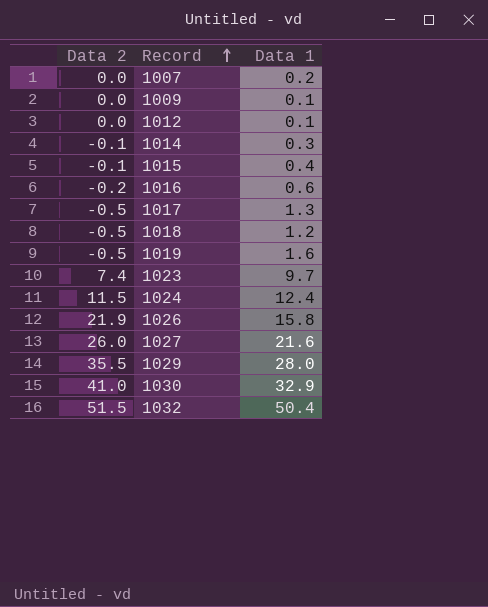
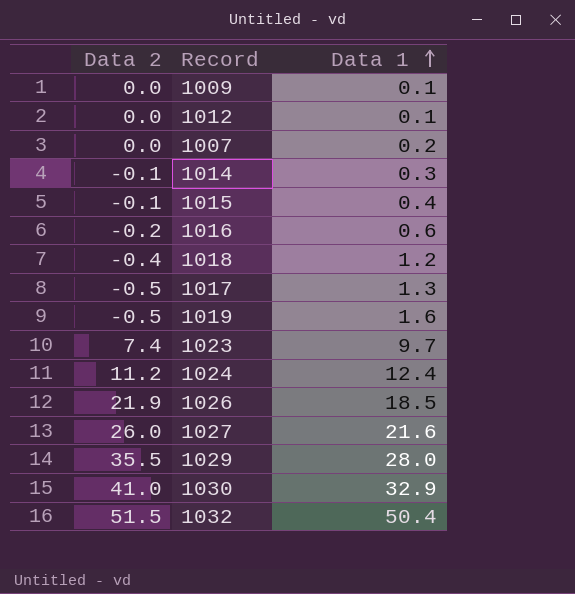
row order: Record ascending -> Data 1 ascending
1018 | Data 2: -0.5 -> -0.4
1024 | Data 2: 11.5 -> 11.2
1026 | Data 1: 15.8 -> 18.5

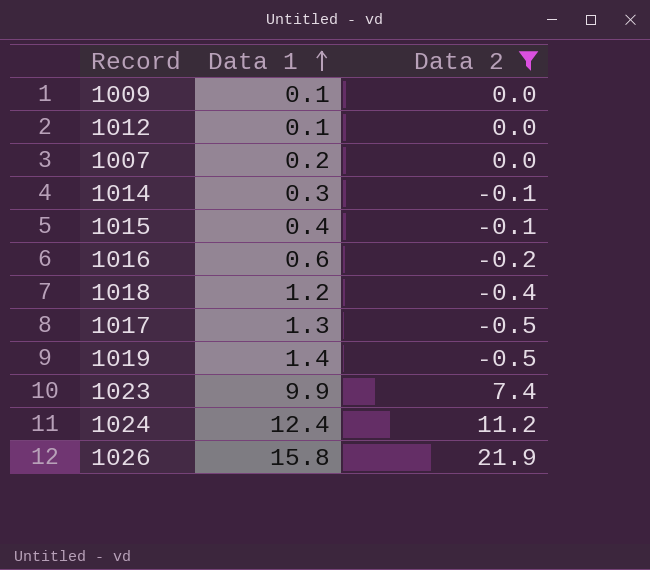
filter: none -> Data 2 <= 21.9
column Data 2 | position: 1 -> 3
1019 | Data 1: 1.6 -> 1.4
1023 | Data 1: 9.7 -> 9.9
1026 | Data 1: 18.5 -> 15.8

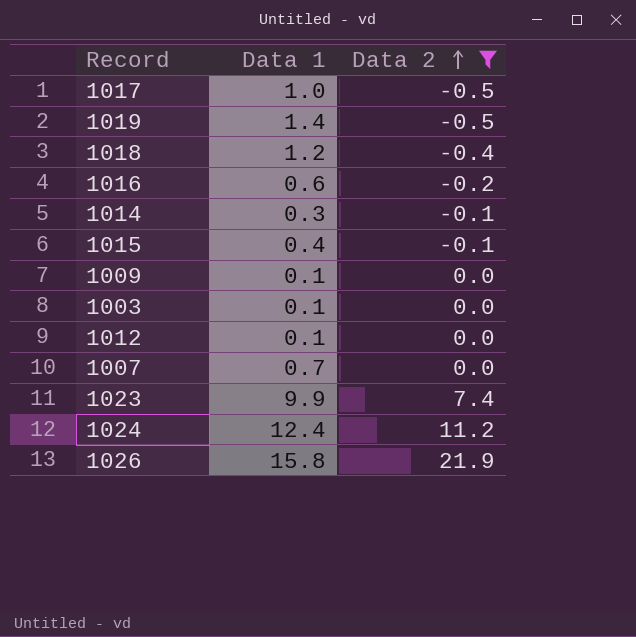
row order: Data 1 ascending -> Data 2 ascending
1017 | Data 1: 1.3 -> 1.0
row 1003: none -> 0.1 | 0.0
1007 | Data 1: 0.2 -> 0.7

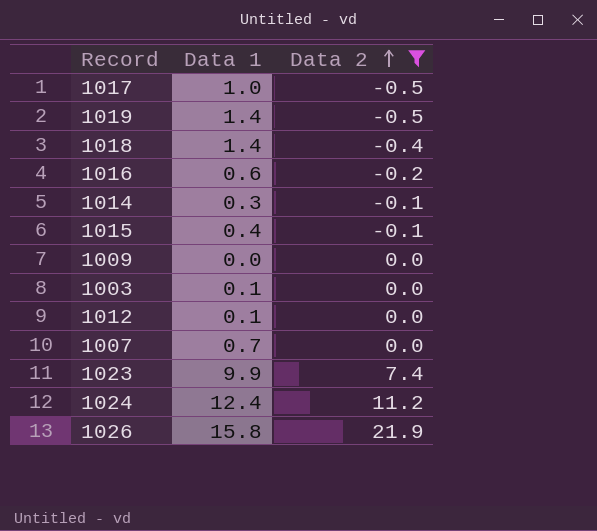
1018 | Data 1: 1.2 -> 1.4
1009 | Data 1: 0.1 -> 0.0

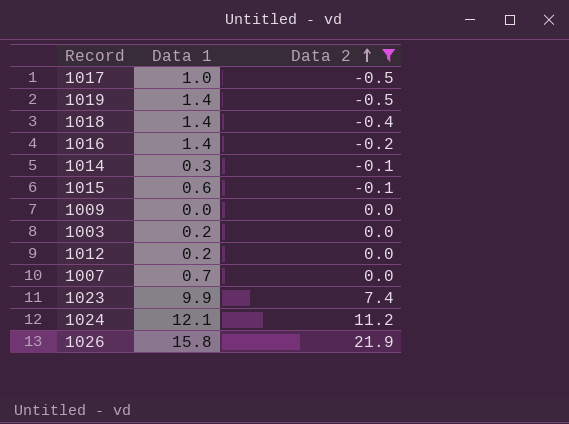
1016 | Data 1: 0.6 -> 1.4
1015 | Data 1: 0.4 -> 0.6
1003 | Data 1: 0.1 -> 0.2
1012 | Data 1: 0.1 -> 0.2
1024 | Data 1: 12.4 -> 12.1

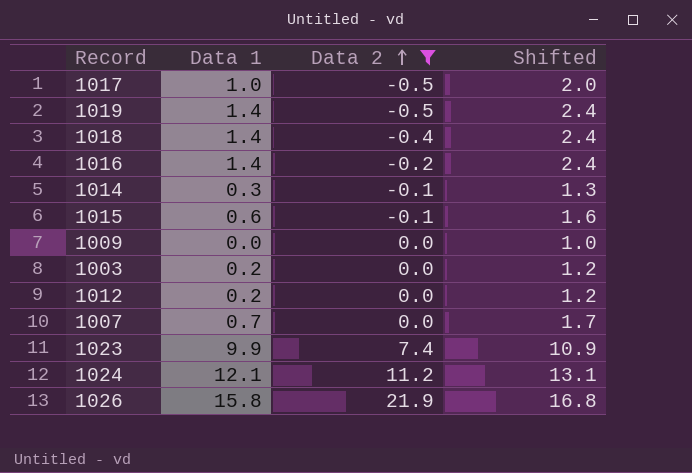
column Shifted | formula: none -> [Data 1] + 1

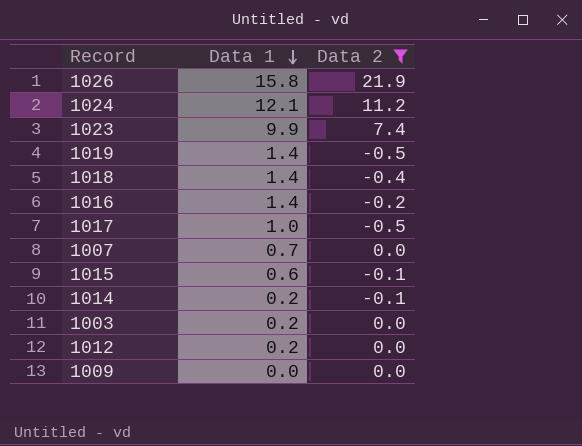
row order: Data 2 ascending -> Data 1 descending
column Shifted | formula: [Data 1] + 1 -> none
1014 | Data 1: 0.3 -> 0.2

